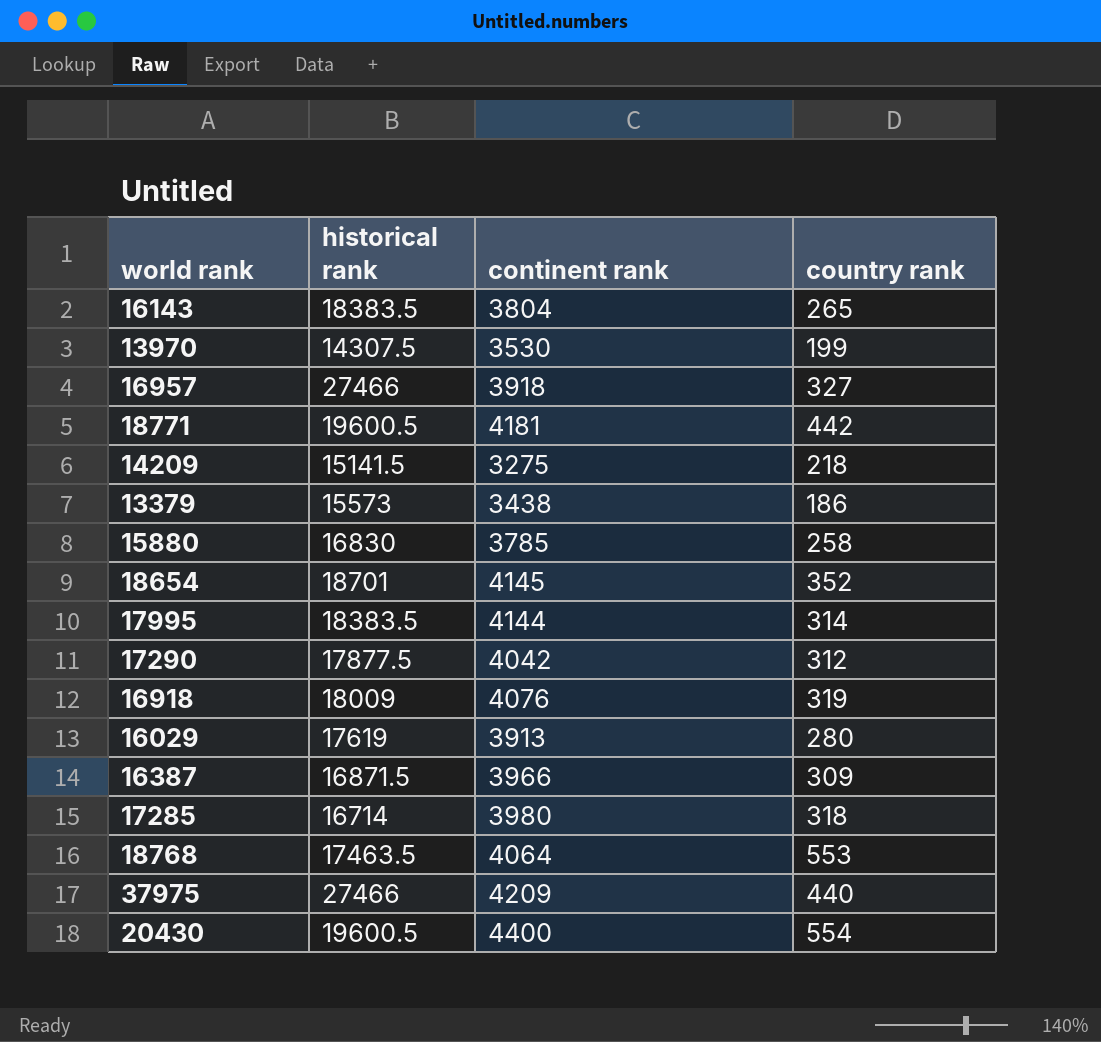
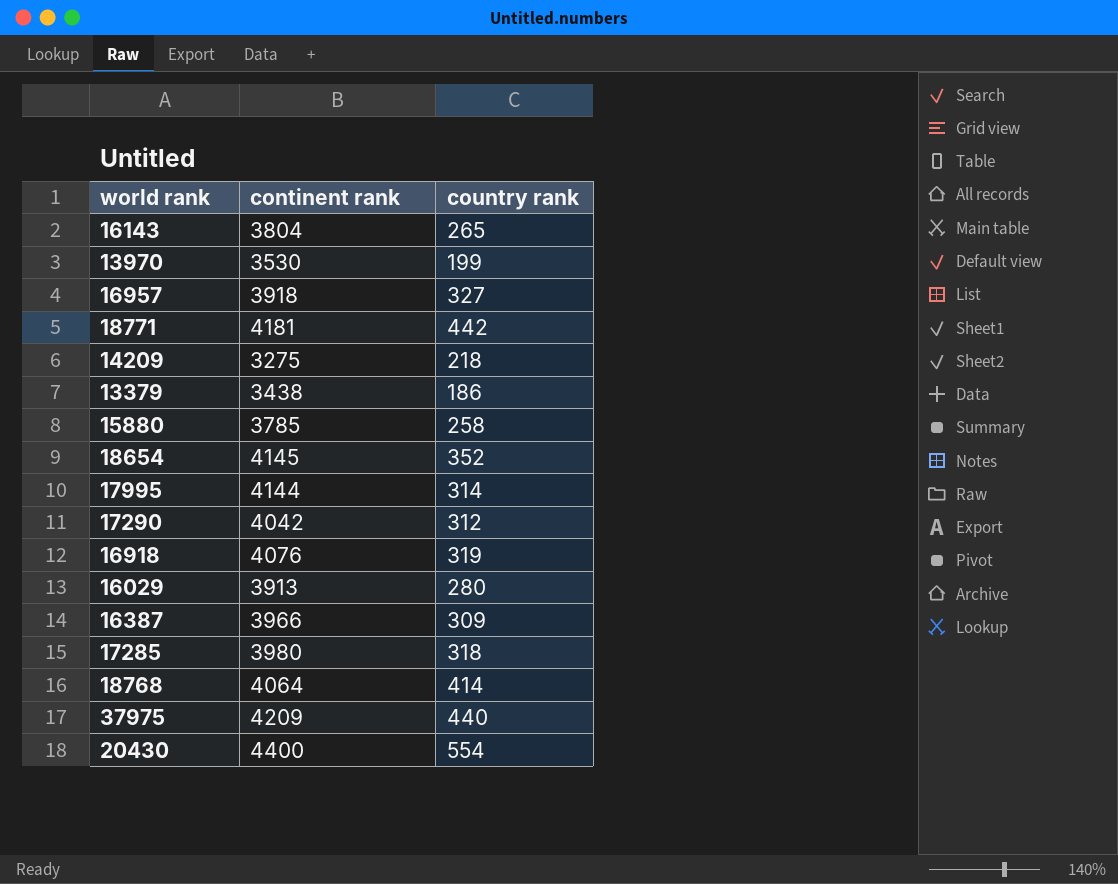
column historical rank | position: 2 -> none
18768 | country rank: 553 -> 414

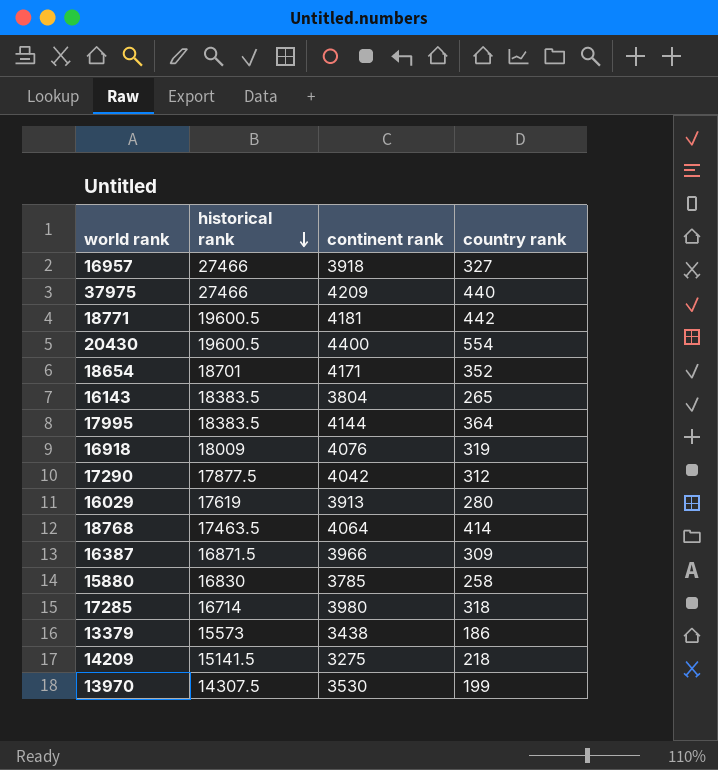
row order: none -> historical rank descending
column historical rank | position: none -> 2
18654 | continent rank: 4145 -> 4171
17995 | country rank: 314 -> 364

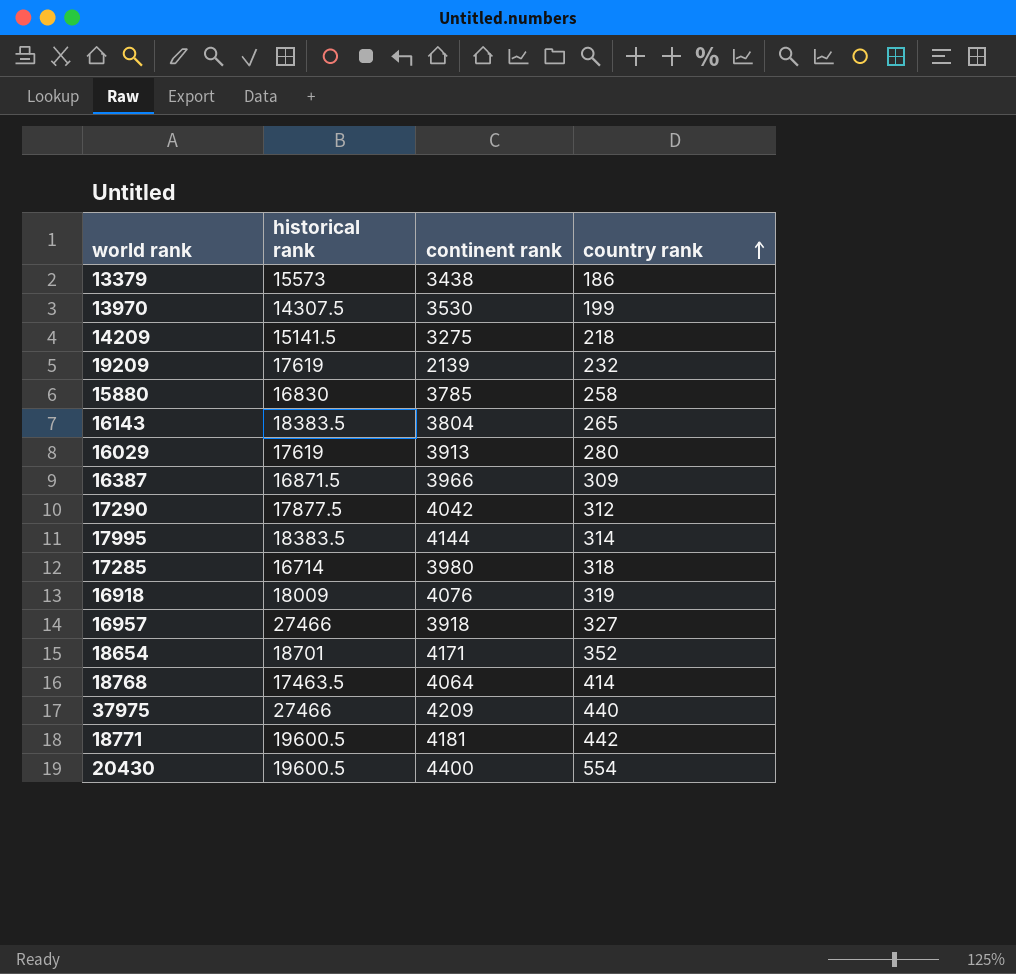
row order: historical rank descending -> country rank ascending
row 19209: none -> 17619 | 2139 | 232
17995 | country rank: 364 -> 314

